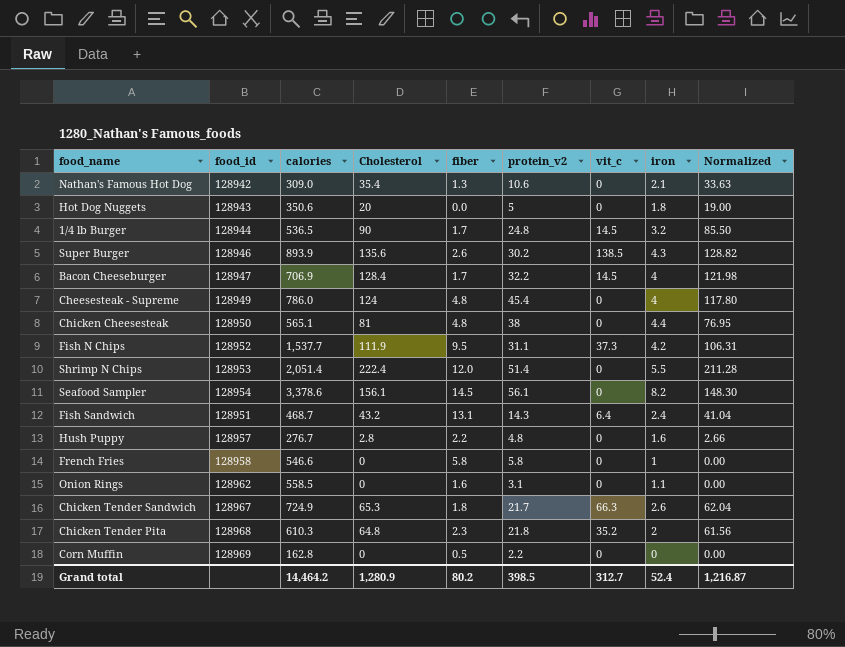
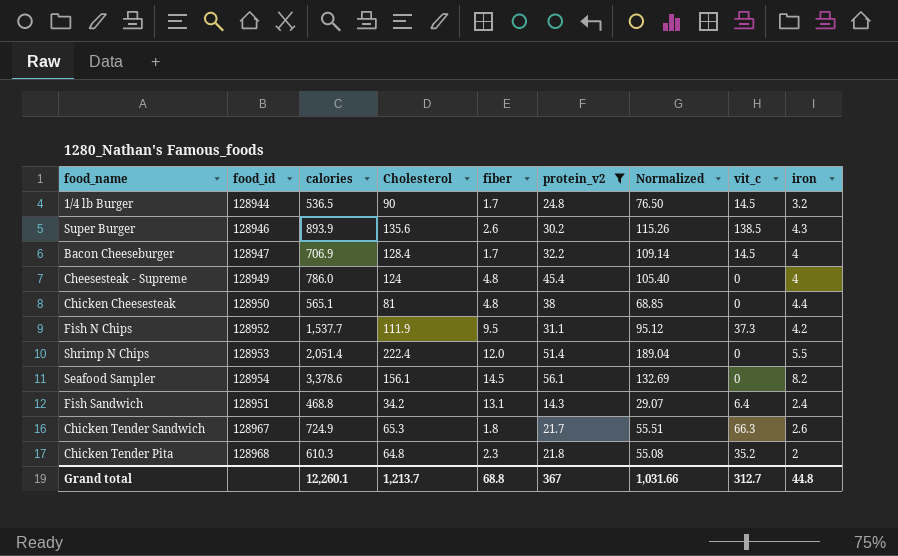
filter: none -> protein_v2 >= 14.3
column Normalized | formula: [Cholesterol] * 0.95 -> [Cholesterol] * 0.85
column Normalized | position: 9 -> 7
Fish Sandwich | calories: 468.7 -> 468.8
Fish Sandwich | Cholesterol: 43.2 -> 34.2
Grand total | calories: 14,464.2 -> 12,260.1
Grand total | Cholesterol: 1,280.9 -> 1,213.7
Grand total | fiber: 80.2 -> 68.8
Grand total | protein_v2: 398.5 -> 367
Grand total | Normalized: 1,216.87 -> 1,031.66
Grand total | iron: 52.4 -> 44.8

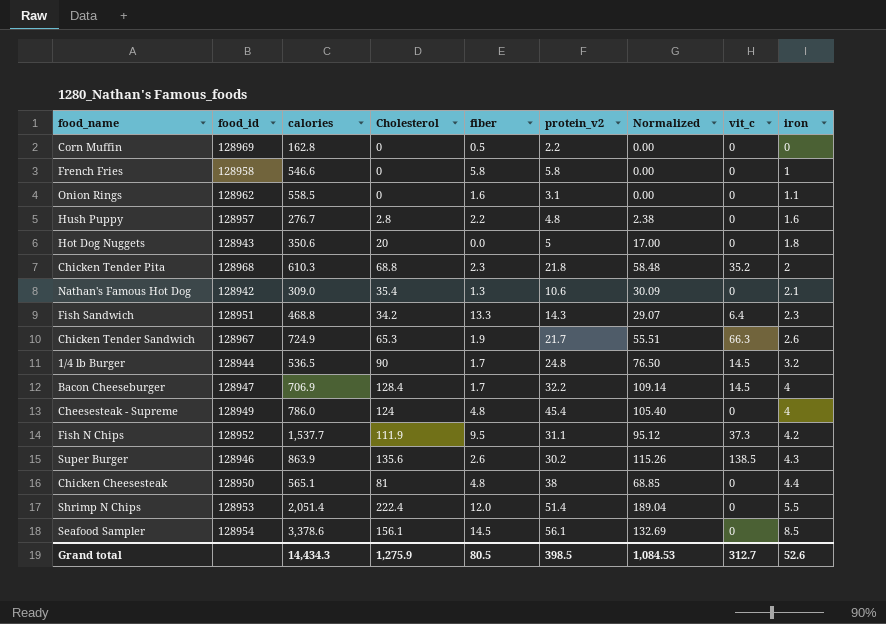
filter: protein_v2 >= 14.3 -> none
row order: none -> iron ascending
Chicken Tender Pita | Cholesterol: 64.8 -> 68.8
Chicken Tender Pita | Normalized: 55.08 -> 58.48
Fish Sandwich | fiber: 13.1 -> 13.3
Fish Sandwich | iron: 2.4 -> 2.3
Chicken Tender Sandwich | fiber: 1.8 -> 1.9
Super Burger | calories: 893.9 -> 863.9
Seafood Sampler | iron: 8.2 -> 8.5
Grand total | calories: 12,260.1 -> 14,434.3
Grand total | Cholesterol: 1,213.7 -> 1,275.9
Grand total | fiber: 68.8 -> 80.5
Grand total | protein_v2: 367 -> 398.5
Grand total | Normalized: 1,031.66 -> 1,084.53
Grand total | iron: 44.8 -> 52.6

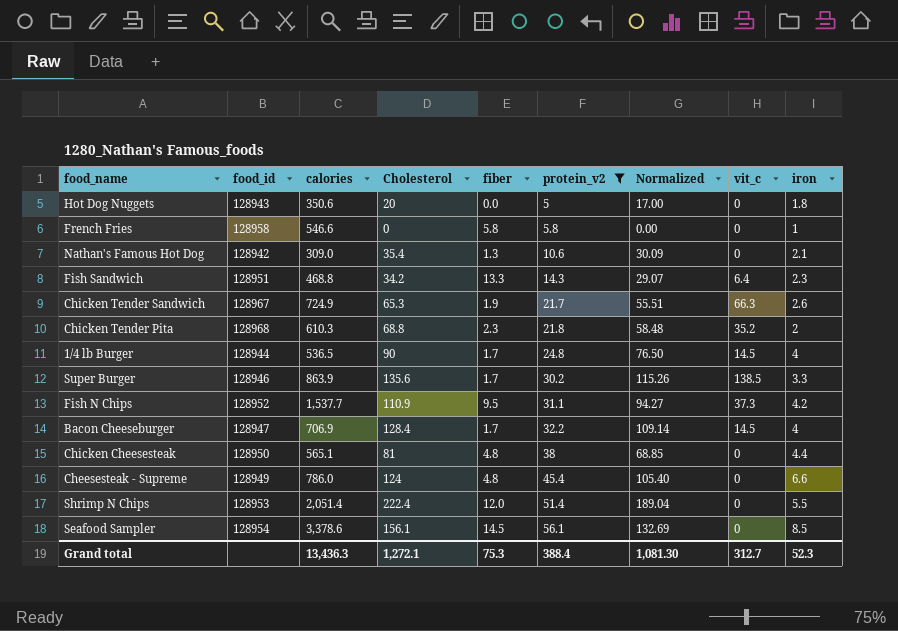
filter: none -> protein_v2 >= 5
row order: iron ascending -> protein_v2 ascending
1/4 lb Burger | iron: 3.2 -> 4
Super Burger | fiber: 2.6 -> 1.7
Super Burger | iron: 4.3 -> 3.3
Fish N Chips | Cholesterol: 111.9 -> 110.9
Fish N Chips | Normalized: 95.12 -> 94.27
Cheesesteak - Supreme | iron: 4 -> 6.6
Grand total | calories: 14,434.3 -> 13,436.3
Grand total | Cholesterol: 1,275.9 -> 1,272.1
Grand total | fiber: 80.5 -> 75.3
Grand total | protein_v2: 398.5 -> 388.4
Grand total | Normalized: 1,084.53 -> 1,081.30
Grand total | iron: 52.6 -> 52.3

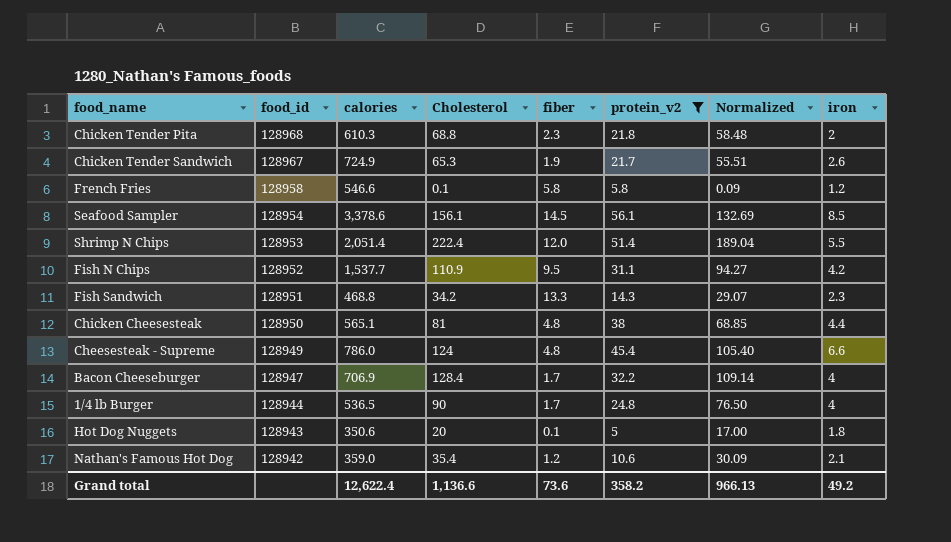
row order: protein_v2 ascending -> food_id descending
column vit_c | position: 8 -> none
row Super Burger: 128946 | 863.9 | 135.6 | 1.7 | 30.2 | 115.26 | 138.5 | 3.3 -> none
French Fries | Cholesterol: 0 -> 0.1
French Fries | Normalized: 0.00 -> 0.09
French Fries | iron: 1 -> 1.2
Hot Dog Nuggets | fiber: 0.0 -> 0.1
Nathan's Famous Hot Dog | calories: 309.0 -> 359.0
Nathan's Famous Hot Dog | fiber: 1.3 -> 1.2
Grand total | calories: 13,436.3 -> 12,622.4
Grand total | Cholesterol: 1,272.1 -> 1,136.6
Grand total | fiber: 75.3 -> 73.6
Grand total | protein_v2: 388.4 -> 358.2
Grand total | Normalized: 1,081.30 -> 966.13
Grand total | iron: 52.3 -> 49.2

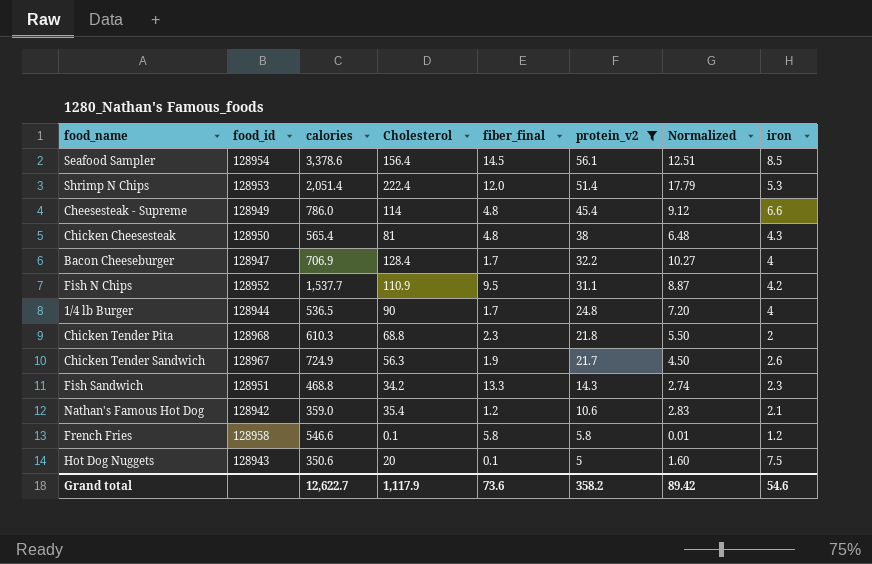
row order: food_id descending -> protein_v2 descending
column name: fiber -> fiber_final
column Normalized | formula: [Cholesterol] * 0.85 -> [Cholesterol] * 0.08
Seafood Sampler | Cholesterol: 156.1 -> 156.4
Shrimp N Chips | iron: 5.5 -> 5.3
Cheesesteak - Supreme | Cholesterol: 124 -> 114
Chicken Cheesesteak | calories: 565.1 -> 565.4
Chicken Cheesesteak | iron: 4.4 -> 4.3
Chicken Tender Sandwich | Cholesterol: 65.3 -> 56.3
Hot Dog Nuggets | iron: 1.8 -> 7.5
Grand total | calories: 12,622.4 -> 12,622.7
Grand total | Cholesterol: 1,136.6 -> 1,117.9
Grand total | Normalized: 966.13 -> 89.42
Grand total | iron: 49.2 -> 54.6

